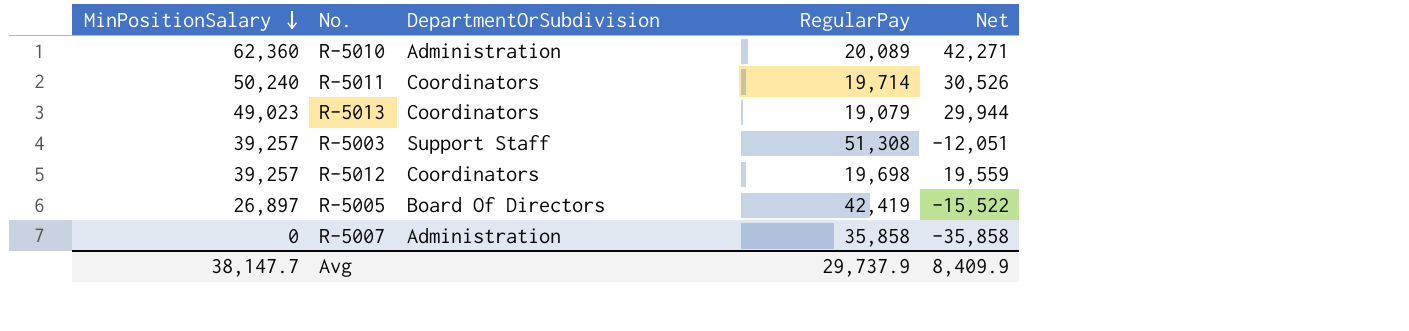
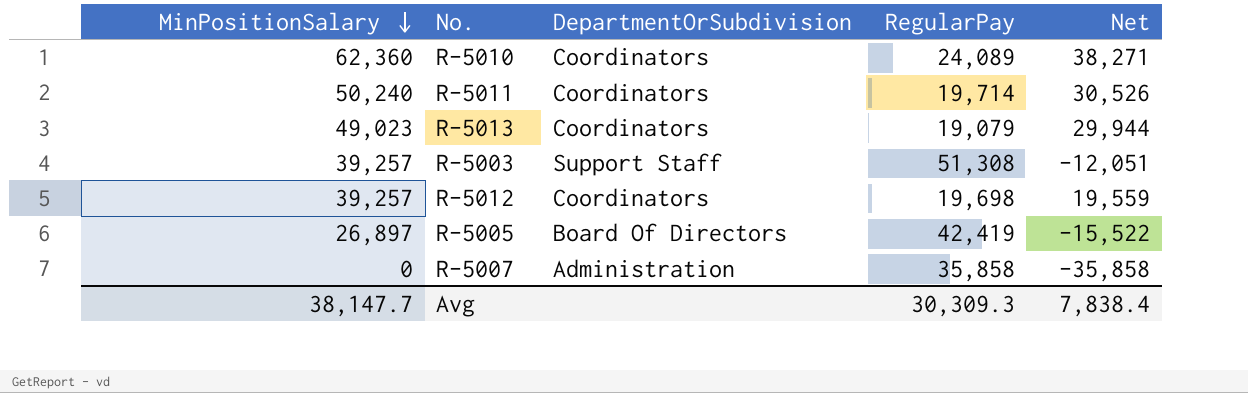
R-5010 | DepartmentOrSubdivision: Administration -> Coordinators
R-5010 | RegularPay: 20,089 -> 24,089
R-5010 | Net: 42,271 -> 38,271
Avg | RegularPay: 29,737.9 -> 30,309.3
Avg | Net: 8,409.9 -> 7,838.4

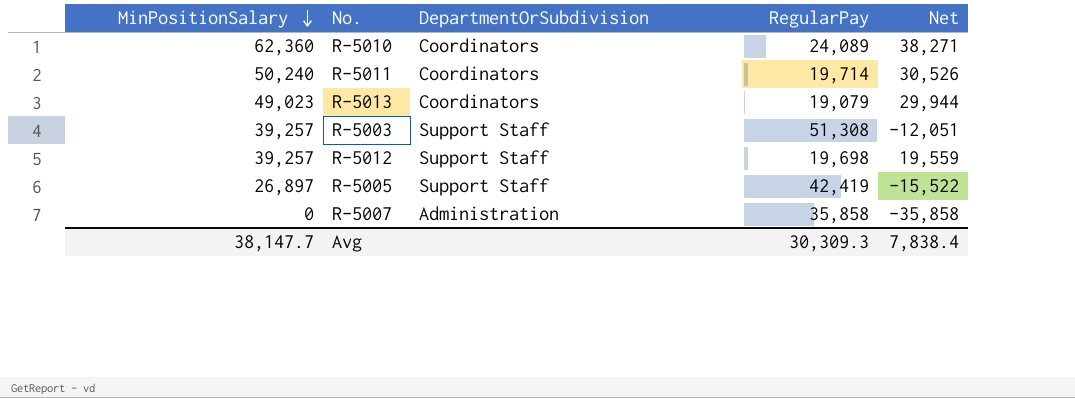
R-5012 | DepartmentOrSubdivision: Coordinators -> Support Staff
R-5005 | DepartmentOrSubdivision: Board Of Directors -> Support Staff

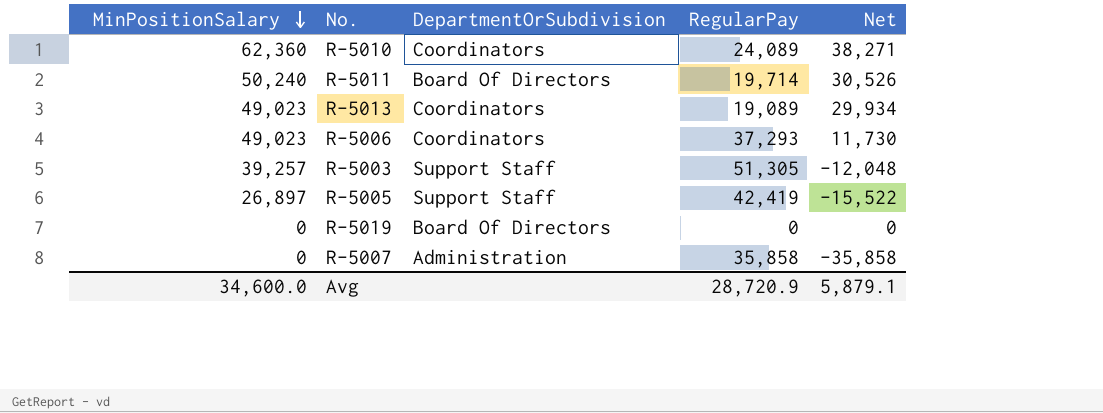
row R-5012: 39,257 | Support Staff | 19,698 | 19,559 -> none
R-5011 | DepartmentOrSubdivision: Coordinators -> Board Of Directors
R-5013 | RegularPay: 19,079 -> 19,089
R-5013 | Net: 29,944 -> 29,934
row R-5006: none -> 49,023 | Coordinators | 37,293 | 11,730
R-5003 | RegularPay: 51,308 -> 51,305
R-5003 | Net: -12,051 -> -12,048
row R-5019: none -> 0 | Board Of Directors | 0 | 0
Avg | MinPositionSalary: 38,147.7 -> 34,600.0
Avg | RegularPay: 30,309.3 -> 28,720.9
Avg | Net: 7,838.4 -> 5,879.1

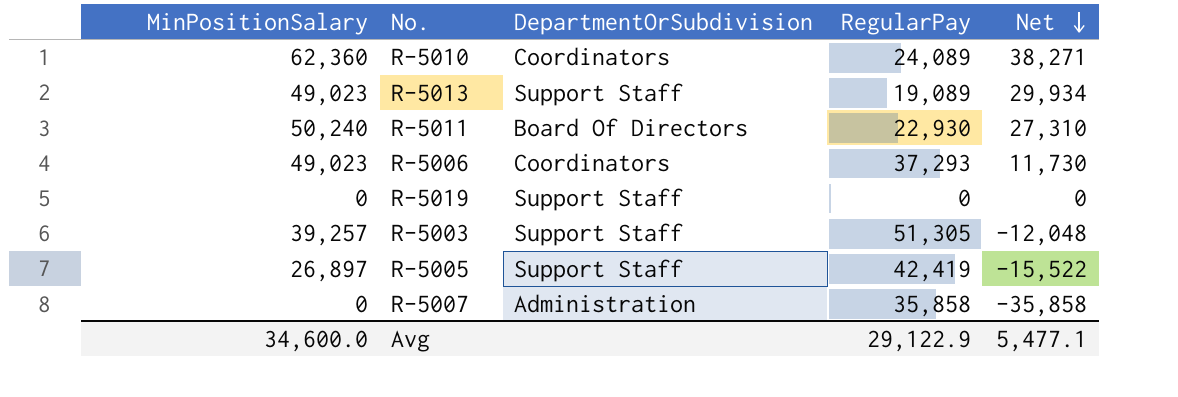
row order: MinPositionSalary descending -> Net descending
R-5013 | DepartmentOrSubdivision: Coordinators -> Support Staff
R-5011 | RegularPay: 19,714 -> 22,930
R-5011 | Net: 30,526 -> 27,310
R-5019 | DepartmentOrSubdivision: Board Of Directors -> Support Staff
Avg | RegularPay: 28,720.9 -> 29,122.9
Avg | Net: 5,879.1 -> 5,477.1

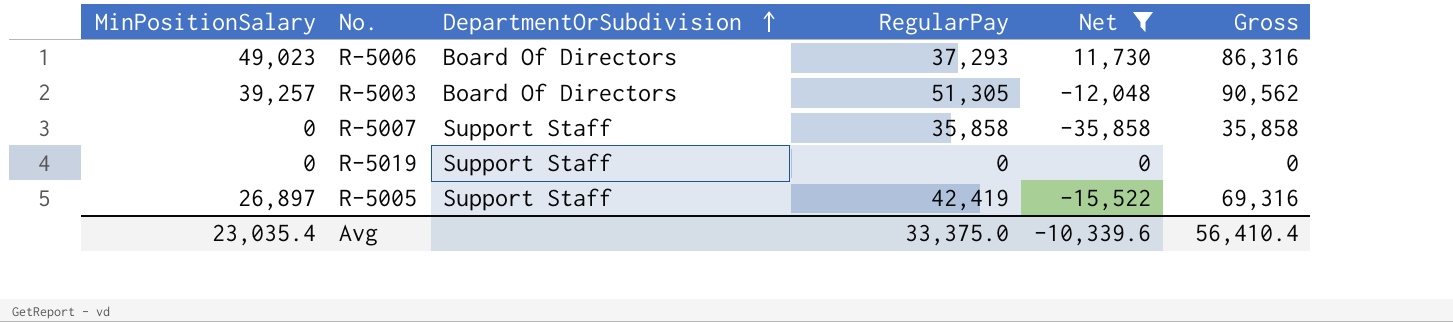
filter: none -> Net <= 11,730
row order: Net descending -> DepartmentOrSubdivision ascending
column Gross | formula: none -> [MinPositionSalary] + [RegularPay]
R-5006 | DepartmentOrSubdivision: Coordinators -> Board Of Directors
R-5003 | DepartmentOrSubdivision: Support Staff -> Board Of Directors
R-5007 | DepartmentOrSubdivision: Administration -> Support Staff
Avg | MinPositionSalary: 34,600.0 -> 23,035.4
Avg | RegularPay: 29,122.9 -> 33,375.0
Avg | Net: 5,477.1 -> -10,339.6

